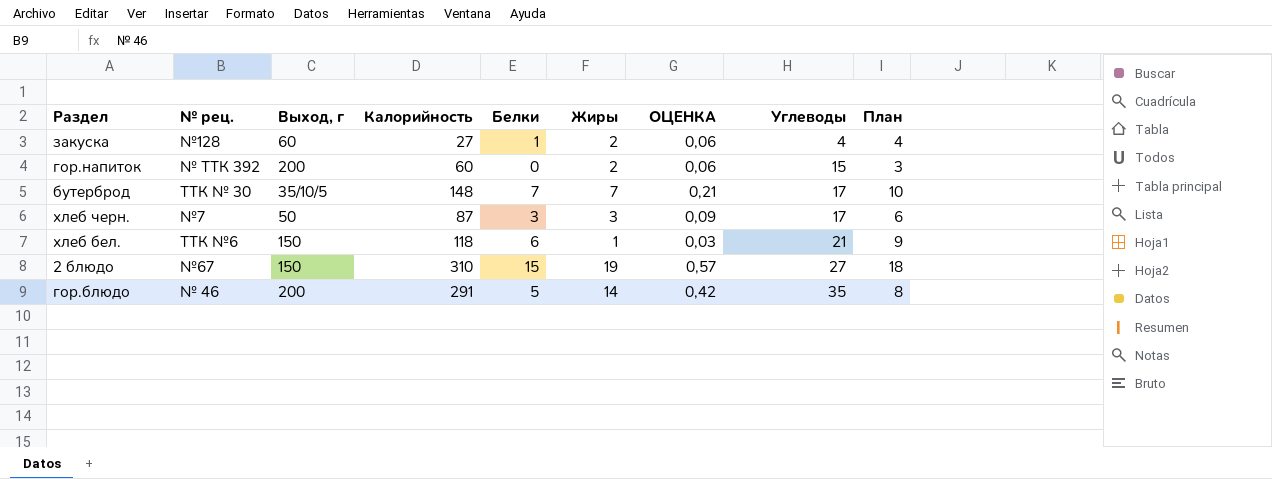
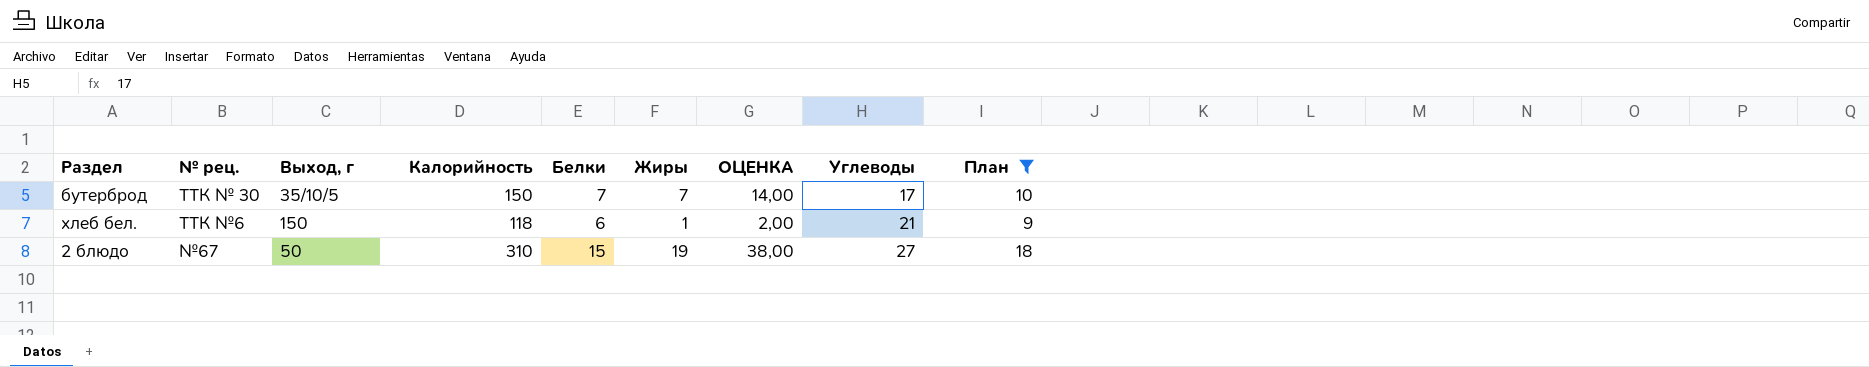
filter: none -> План >= 9
column ОЦЕНКА | formula: [Жиры] * 0,03 -> [Жиры] * 2
бутерброд | Калорийность: 148 -> 150
2 блюдо | Выход, г: 150 -> 50

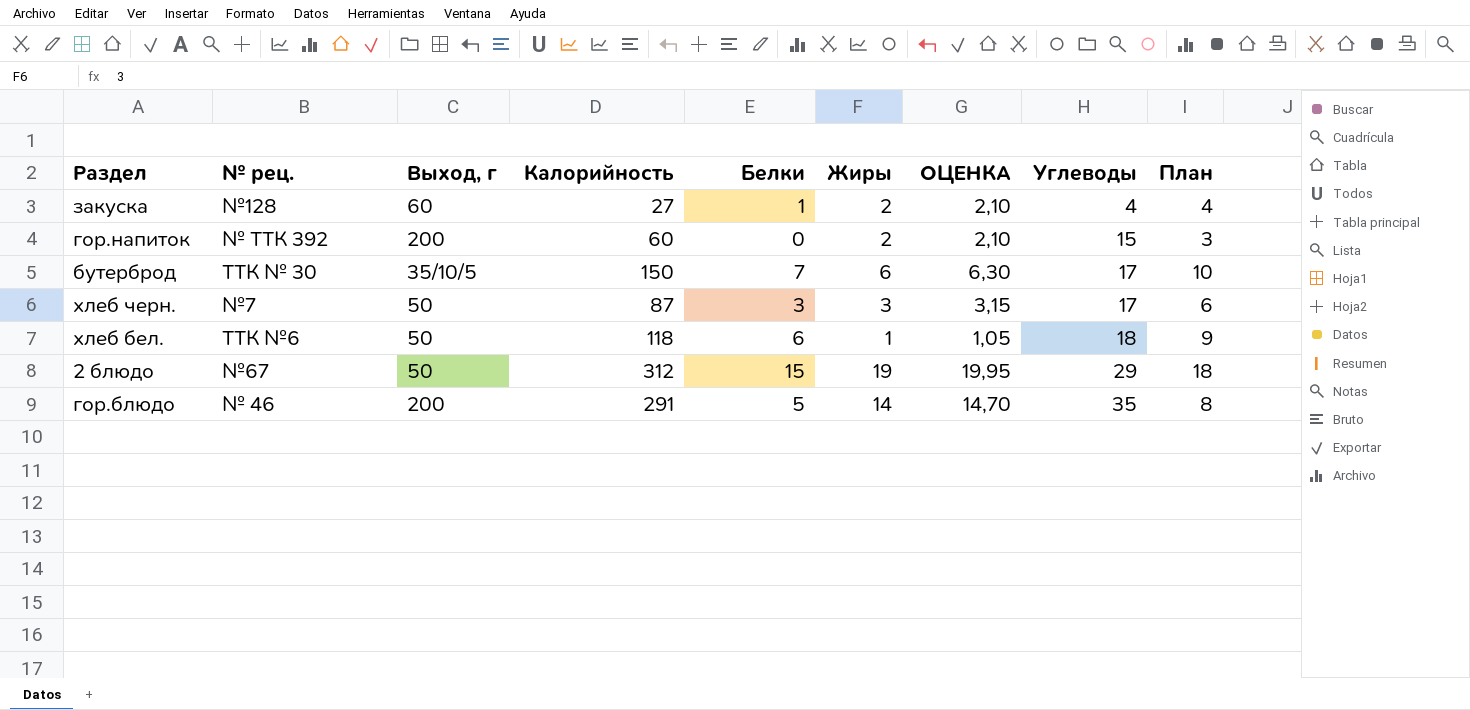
filter: План >= 9 -> none
column ОЦЕНКА | formula: [Жиры] * 2 -> [Жиры] * 1,05
бутерброд | Жиры: 7 -> 6
хлеб бел. | Выход, г: 150 -> 50
хлеб бел. | Углеводы: 21 -> 18
2 блюдо | Калорийность: 310 -> 312
2 блюдо | Углеводы: 27 -> 29

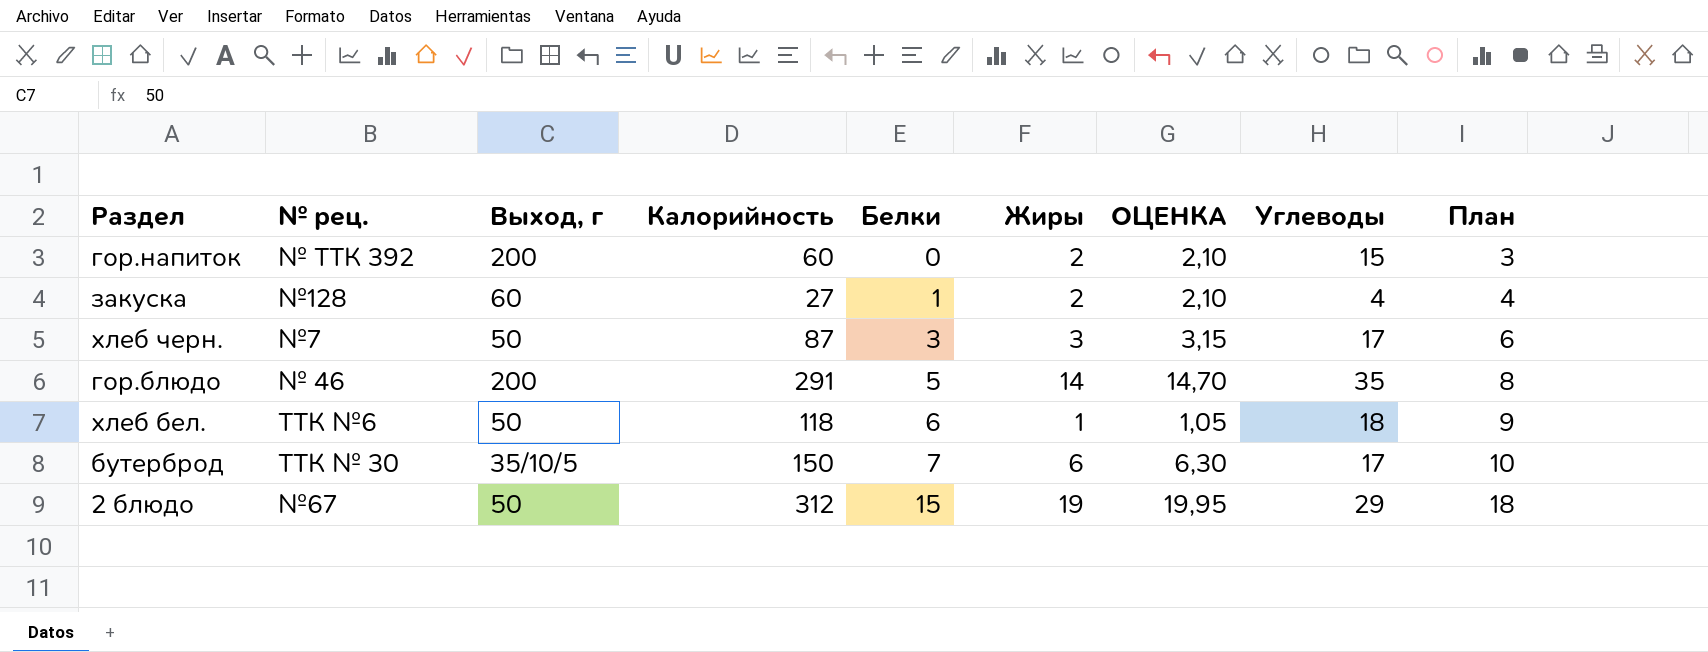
row order: Углеводы ascending -> Белки ascending

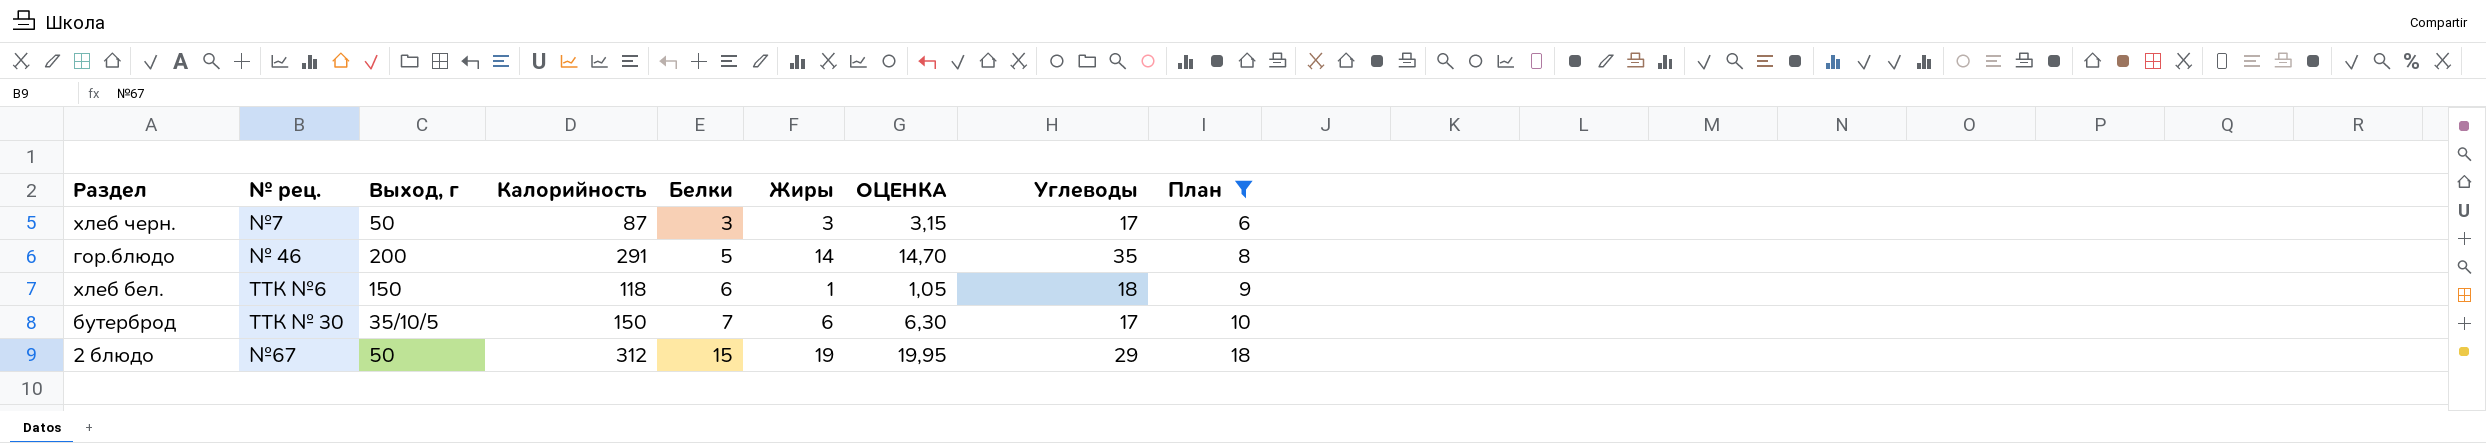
filter: none -> План >= 6
хлеб бел. | Выход, г: 50 -> 150

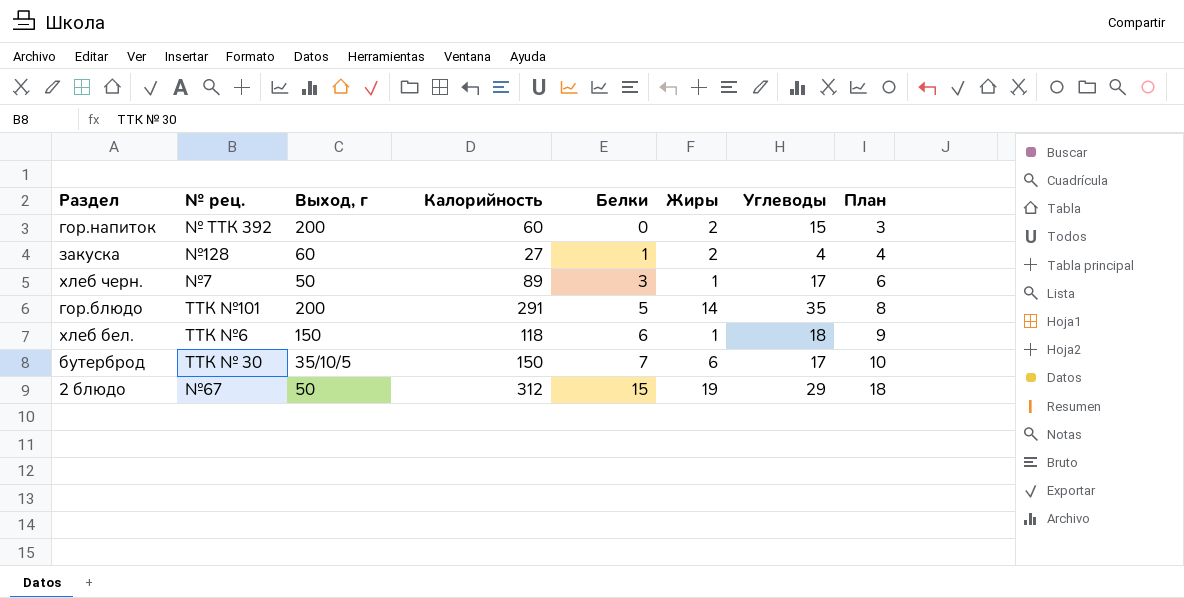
filter: План >= 6 -> none
column ОЦЕНКА | formula: [Жиры] * 1,05 -> none
хлеб черн. | Калорийность: 87 -> 89
хлеб черн. | Жиры: 3 -> 1
гор.блюдо | № рец.: № 46 -> ТТК №101

